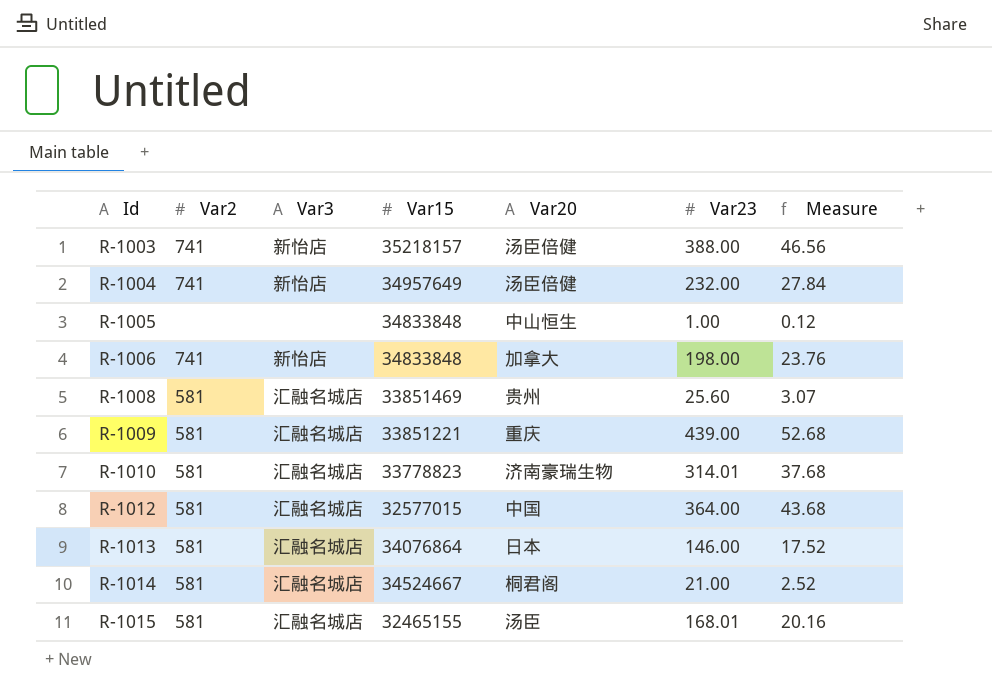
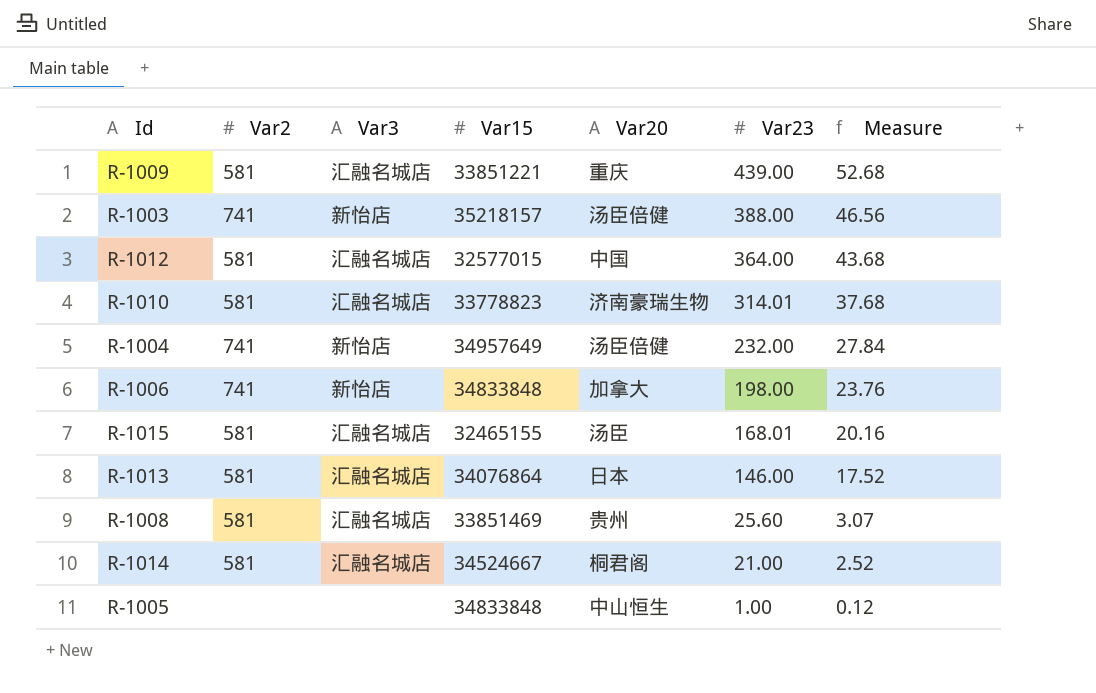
row order: Id ascending -> Var23 descending

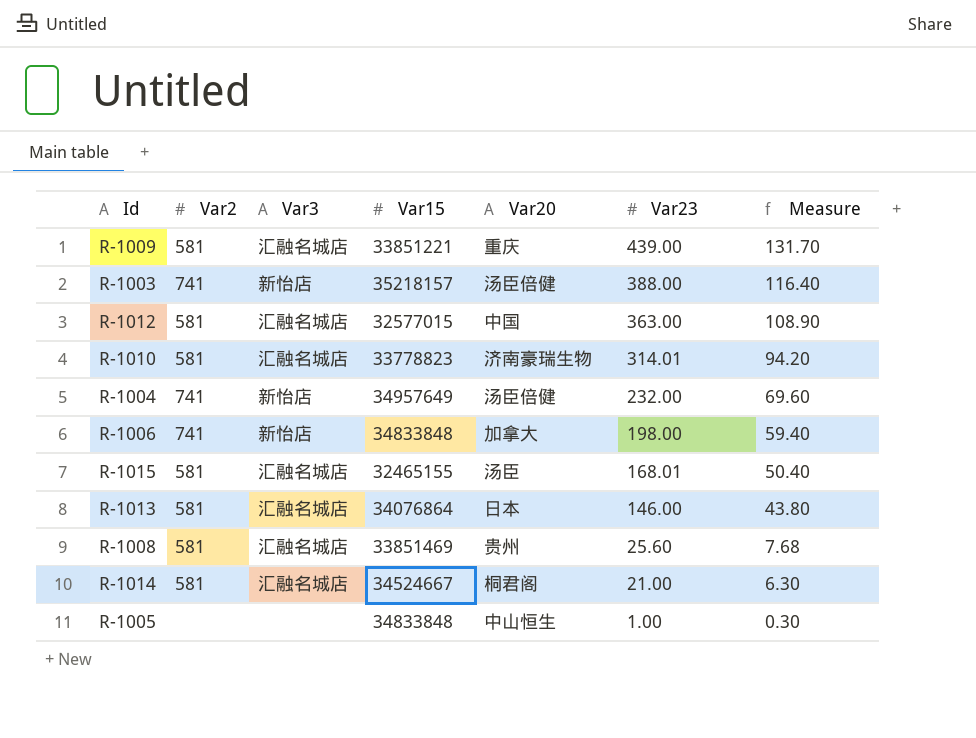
column Measure | formula: [Var23] * 0.12 -> [Var23] * 0.3
R-1012 | Var23: 364.00 -> 363.00

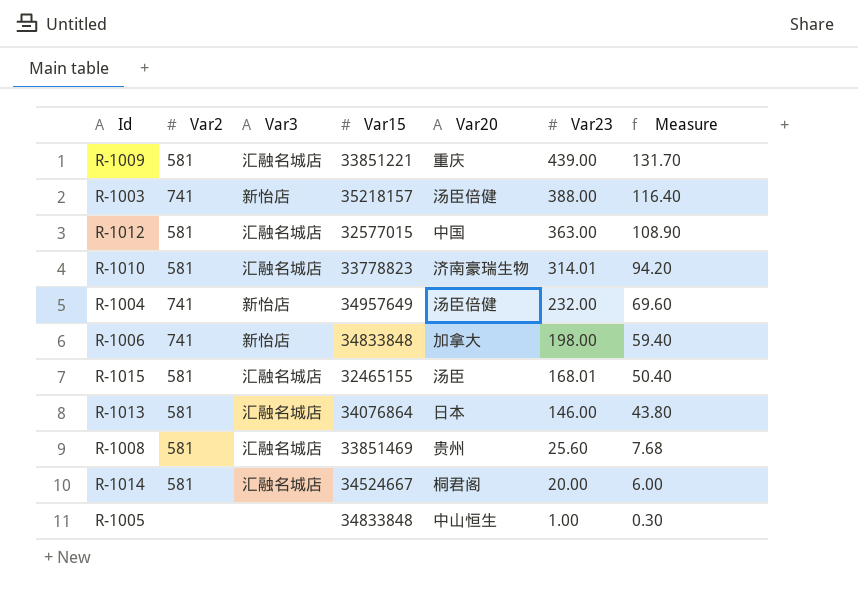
R-1014 | Var23: 21.00 -> 20.00
R-1014 | Measure: 6.30 -> 6.00

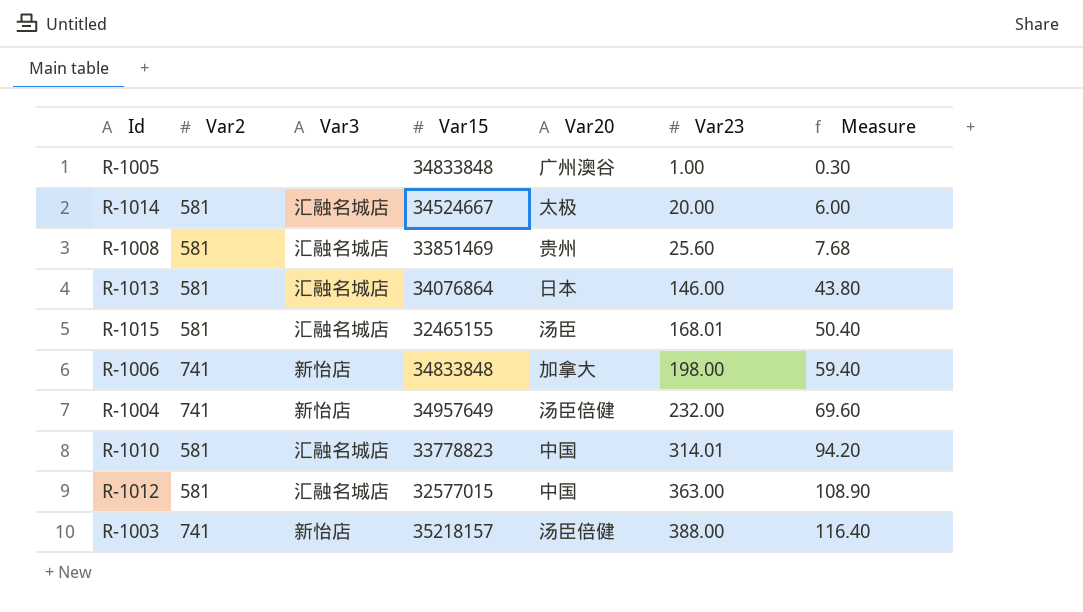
row order: Var23 descending -> Var23 ascending
row R-1009: 581 | 汇融名城店 | 33851221 | 重庆 | 439.00 | 131.70 -> none
R-1005 | Var20: 中山恒生 -> 广州澳谷
R-1014 | Var20: 桐君阁 -> 太极
R-1010 | Var20: 济南豪瑞生物 -> 中国

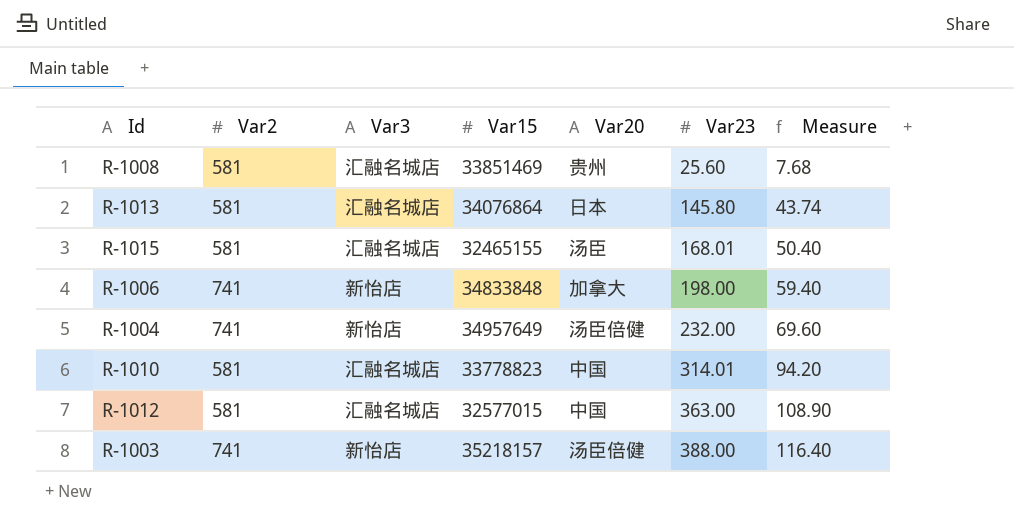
row R-1005: none | none | 34833848 | 广州澳谷 | 1.00 | 0.30 -> none
row R-1014: 581 | 汇融名城店 | 34524667 | 太极 | 20.00 | 6.00 -> none
R-1013 | Var23: 146.00 -> 145.80
R-1013 | Measure: 43.80 -> 43.74

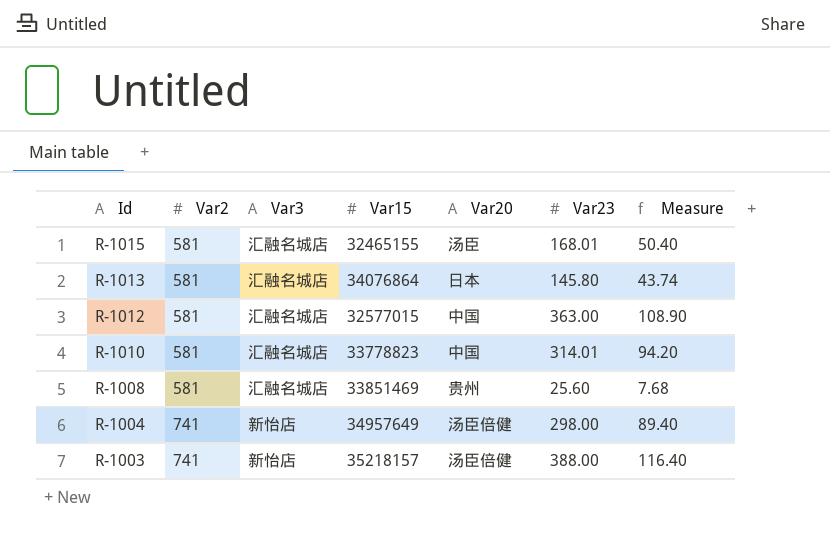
row order: Var23 ascending -> Id descending
row R-1006: 741 | 新怡店 | 34833848 | 加拿大 | 198.00 | 59.40 -> none
R-1004 | Var23: 232.00 -> 298.00
R-1004 | Measure: 69.60 -> 89.40

